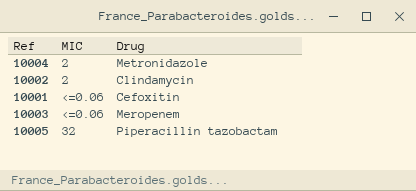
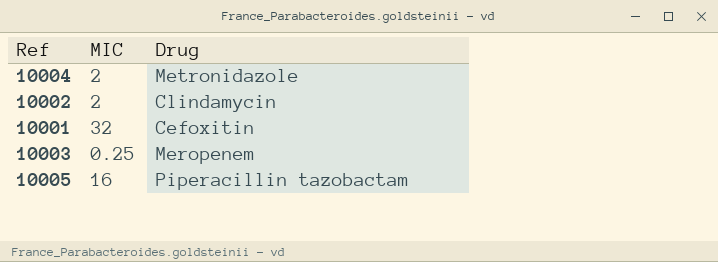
10001 | MIC: <=0.06 -> 32
10003 | MIC: <=0.06 -> 0.25
10005 | MIC: 32 -> 16

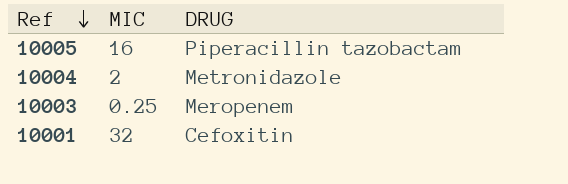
row order: none -> Ref descending
column name: Drug -> DRUG
row 10002: 2 | Clindamycin -> none

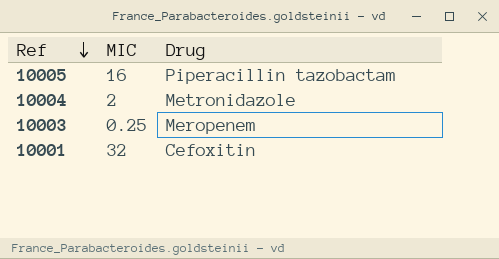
column name: DRUG -> Drug

